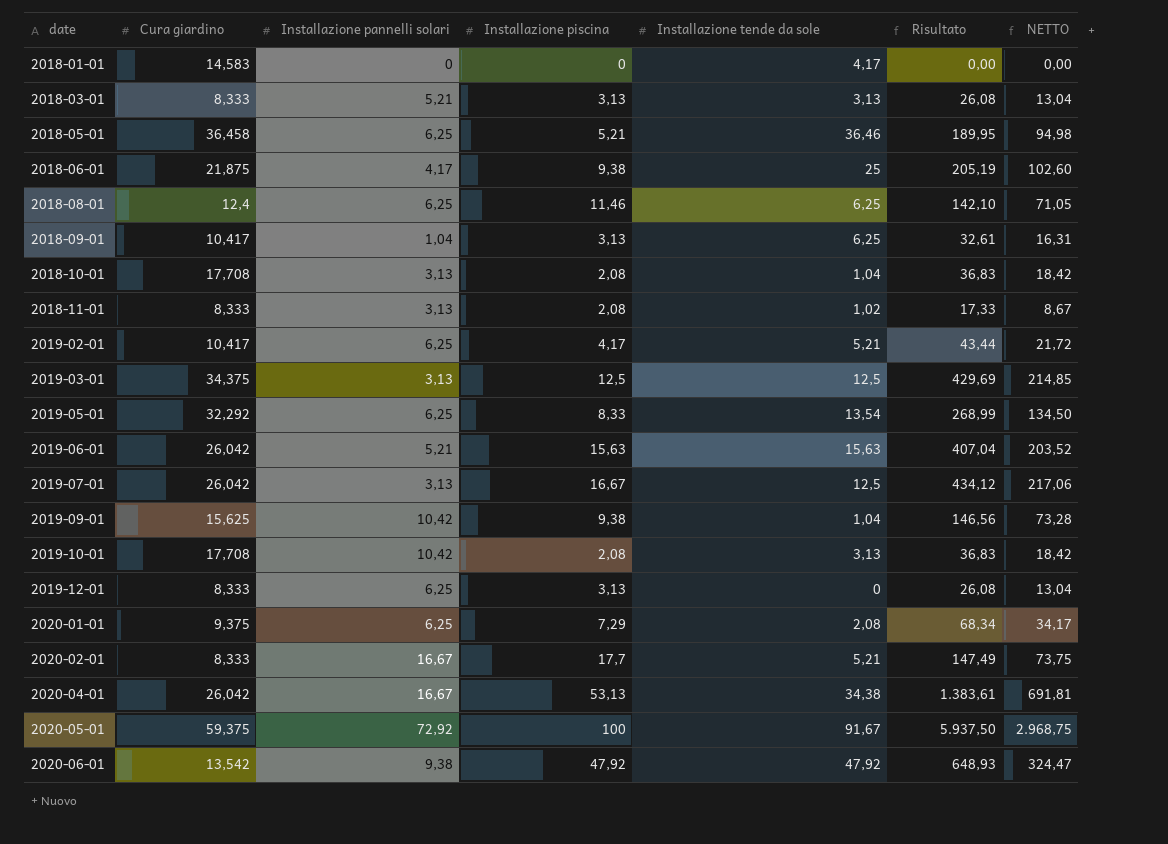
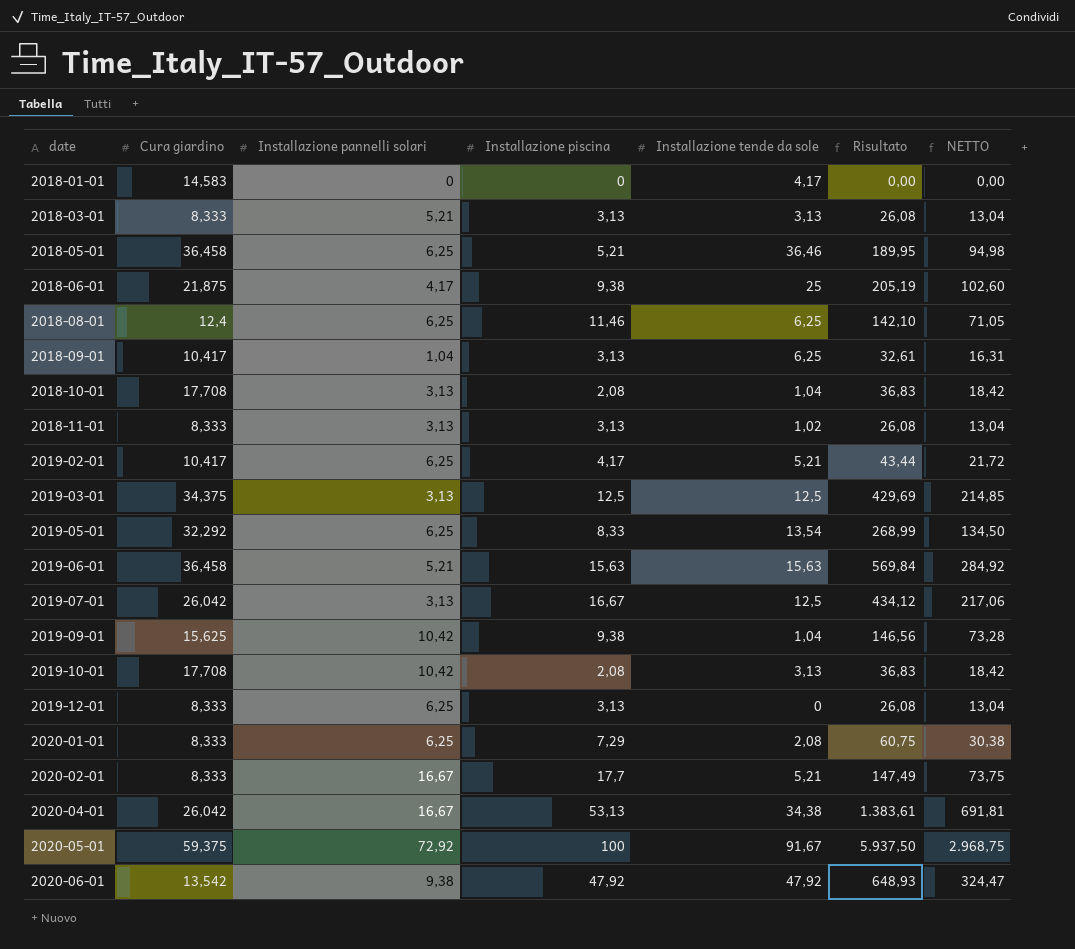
2018-11-01 | Installazione piscina: 2,08 -> 3,13
2018-11-01 | Risultato: 17,33 -> 26,08
2018-11-01 | NETTO: 8,67 -> 13,04
2019-06-01 | Cura giardino: 26,042 -> 36,458
2019-06-01 | Risultato: 407,04 -> 569,84
2019-06-01 | NETTO: 203,52 -> 284,92
2020-01-01 | Cura giardino: 9,375 -> 8,333
2020-01-01 | Risultato: 68,34 -> 60,75
2020-01-01 | NETTO: 34,17 -> 30,38

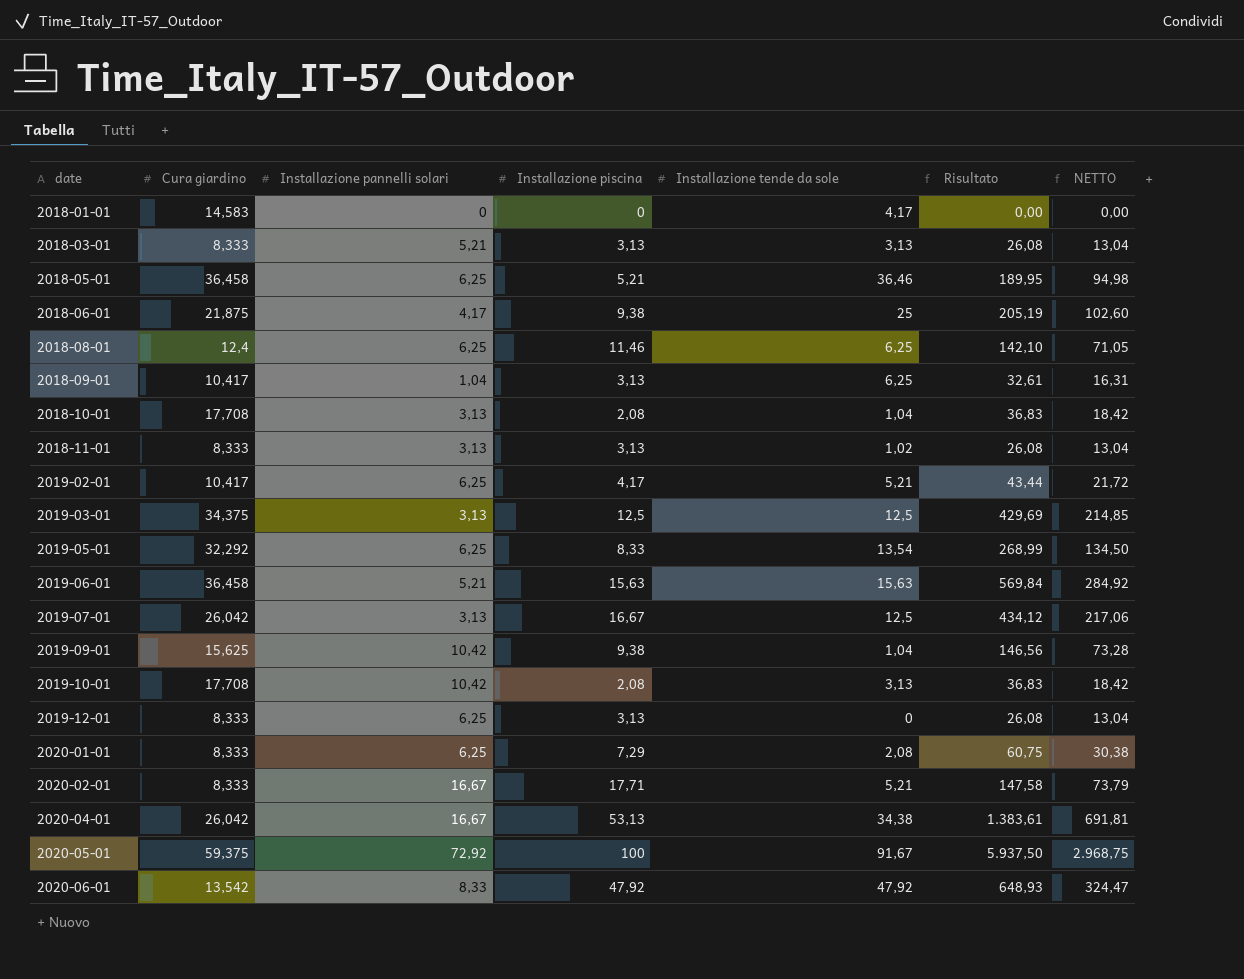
2020-02-01 | Installazione piscina: 17,7 -> 17,71
2020-02-01 | Risultato: 147,49 -> 147,58
2020-02-01 | NETTO: 73,75 -> 73,79
2020-06-01 | Installazione pannelli solari: 9,38 -> 8,33

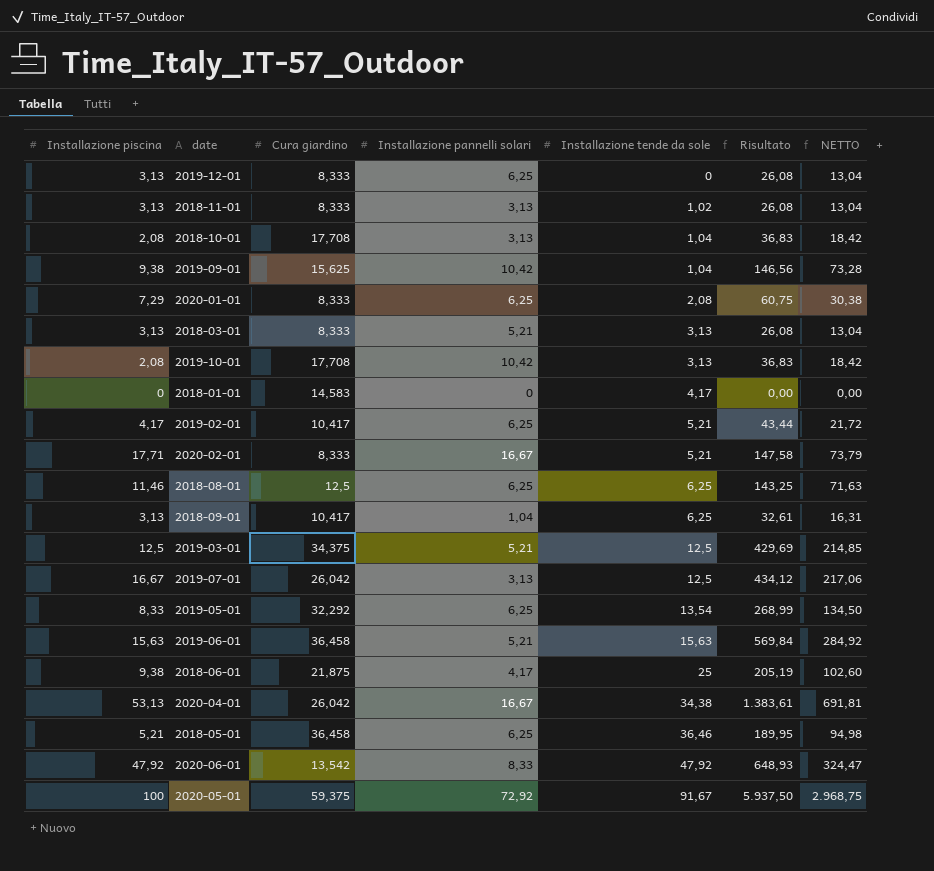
row order: date ascending -> Installazione tende da sole ascending
column Installazione piscina | position: 4 -> 1
2018-08-01 | Cura giardino: 12,4 -> 12,5
2018-08-01 | Risultato: 142,10 -> 143,25
2018-08-01 | NETTO: 71,05 -> 71,63
2019-03-01 | Installazione pannelli solari: 3,13 -> 5,21

